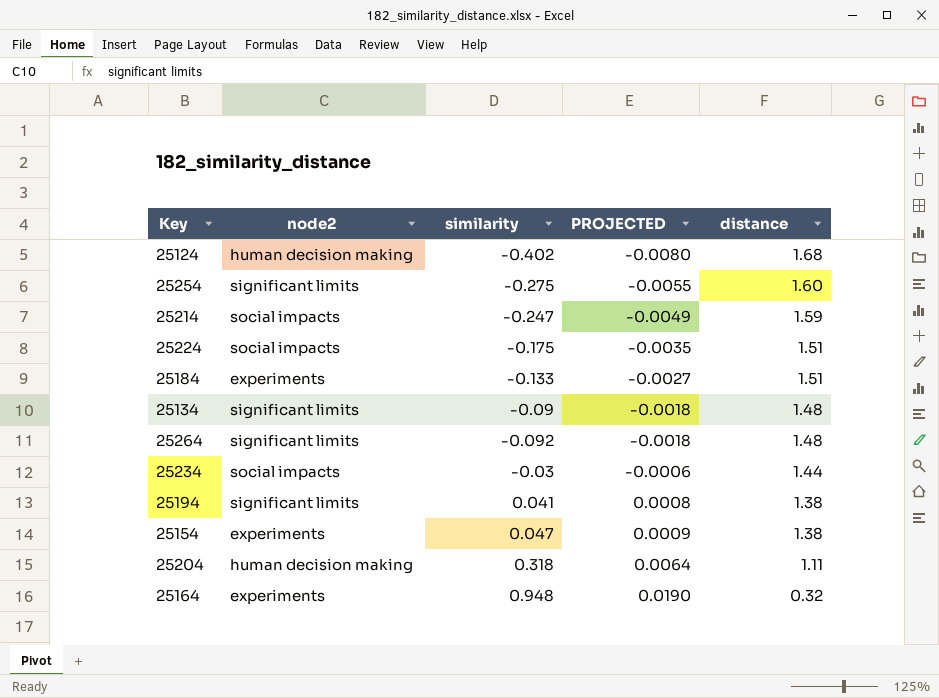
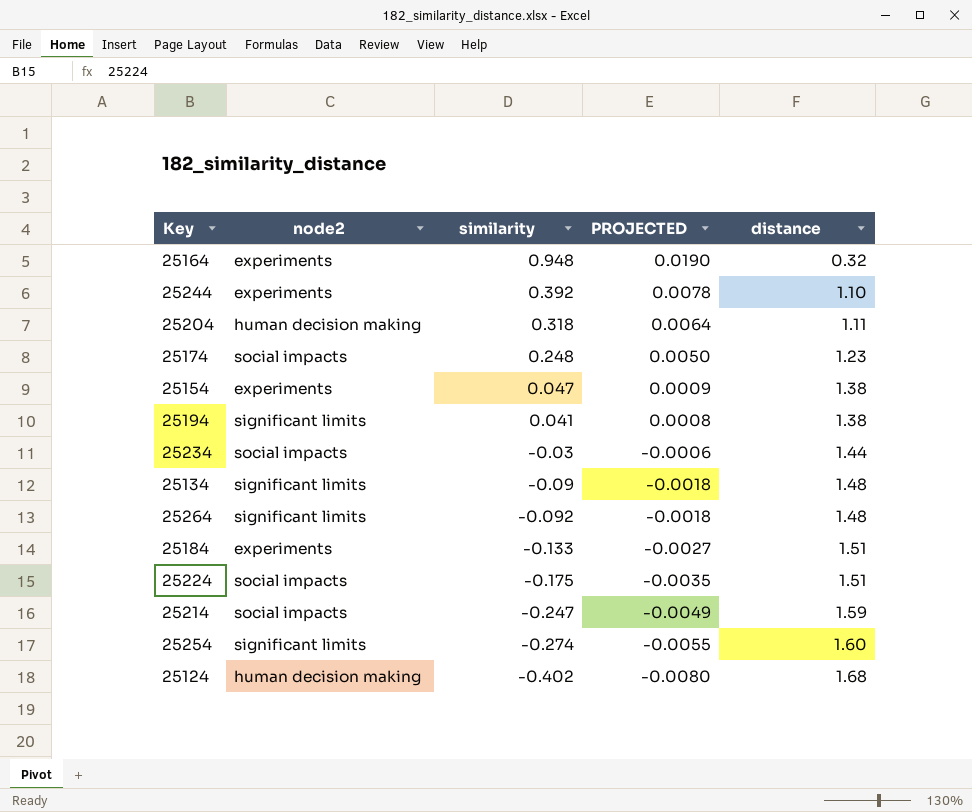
row order: PROJECTED ascending -> similarity descending
row 25244: none -> experiments | 0.392 | 0.0078 | 1.10
row 25174: none -> social impacts | 0.248 | 0.0050 | 1.23
25254 | similarity: -0.275 -> -0.274

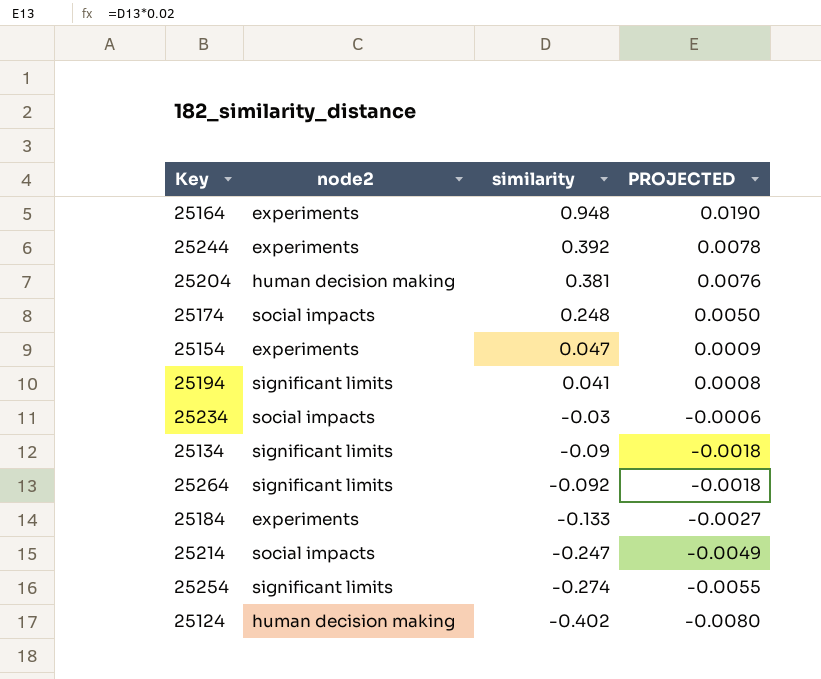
column distance | position: 5 -> none
row 25224: social impacts | -0.175 | -0.0035 | 1.51 -> none
25204 | similarity: 0.318 -> 0.381
25204 | PROJECTED: 0.0064 -> 0.0076

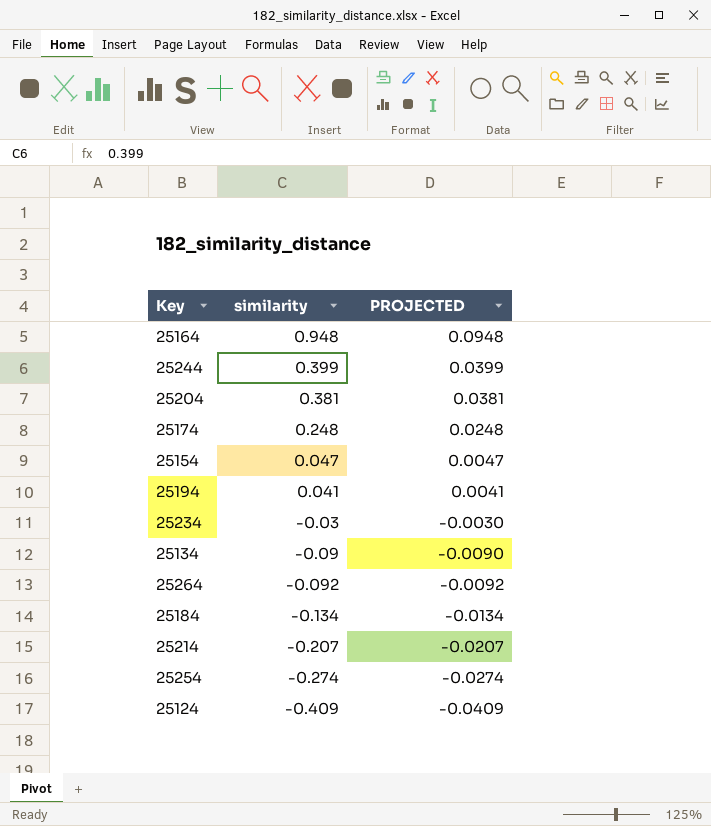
column node2 | position: 2 -> none
column PROJECTED | formula: [similarity] * 0.02 -> [similarity] * 0.1
25244 | similarity: 0.392 -> 0.399
25184 | similarity: -0.133 -> -0.134
25214 | similarity: -0.247 -> -0.207
25124 | similarity: -0.402 -> -0.409

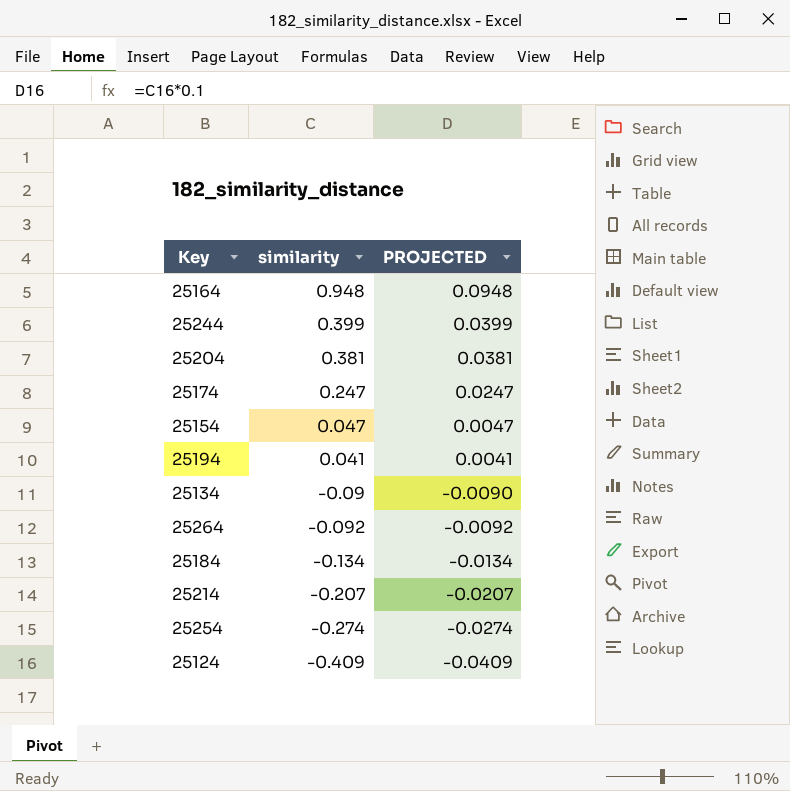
row 25234: -0.03 | -0.0030 -> none
25174 | similarity: 0.248 -> 0.247
25174 | PROJECTED: 0.0248 -> 0.0247

